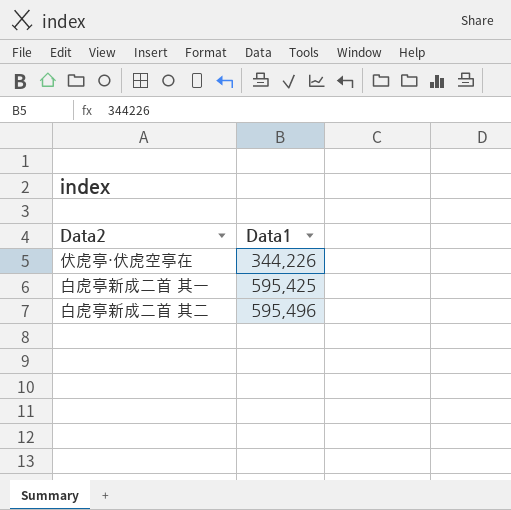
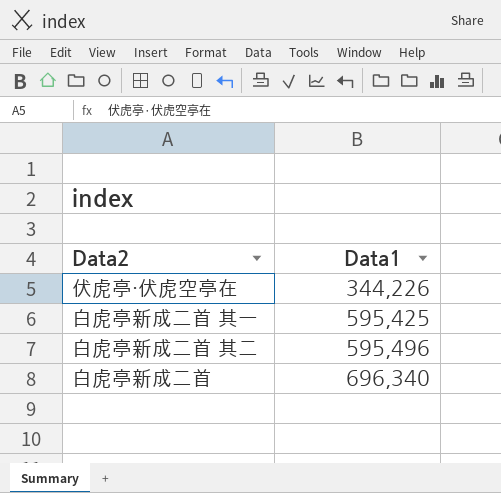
row 白虎亭新成二首: none -> 696,340

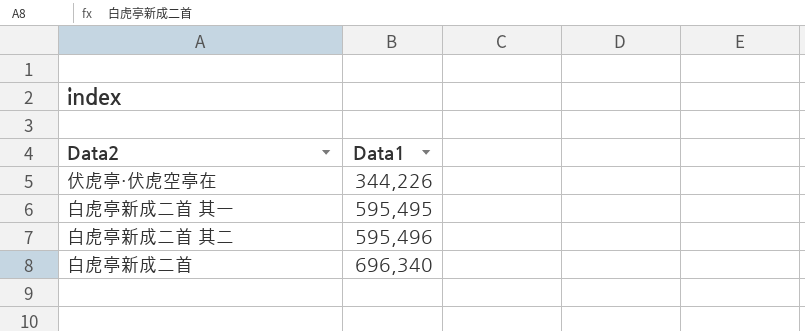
白虎亭新成二首 其一 | Data1: 595,425 -> 595,495

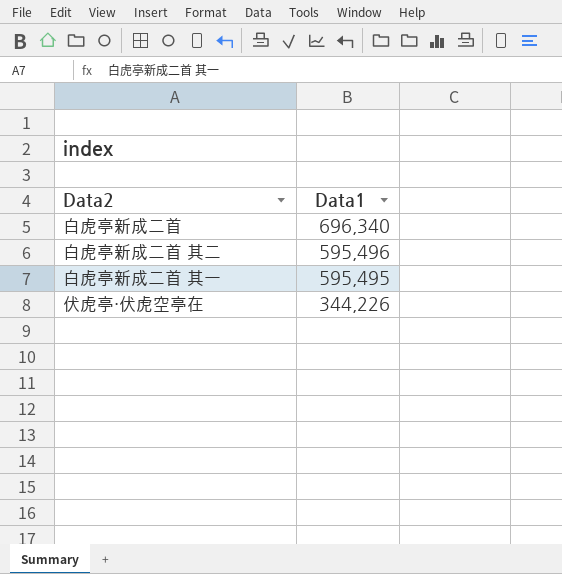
row order: Data1 ascending -> Data1 descending

